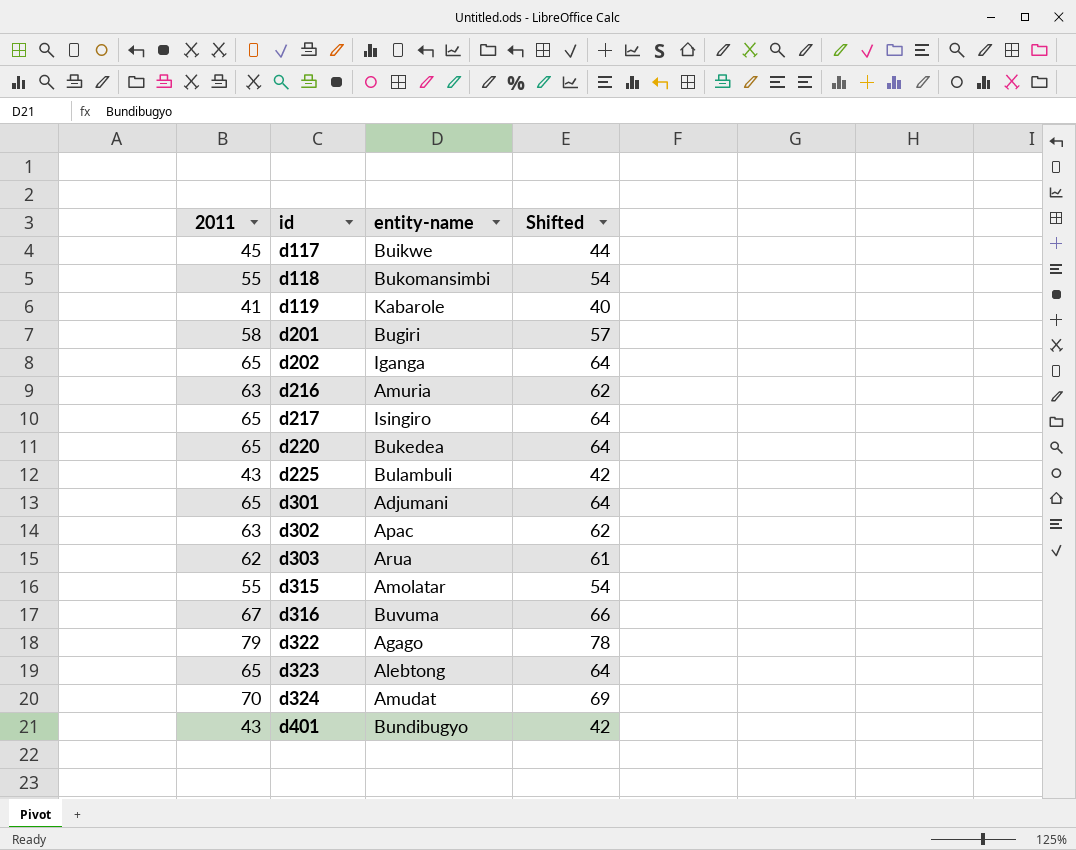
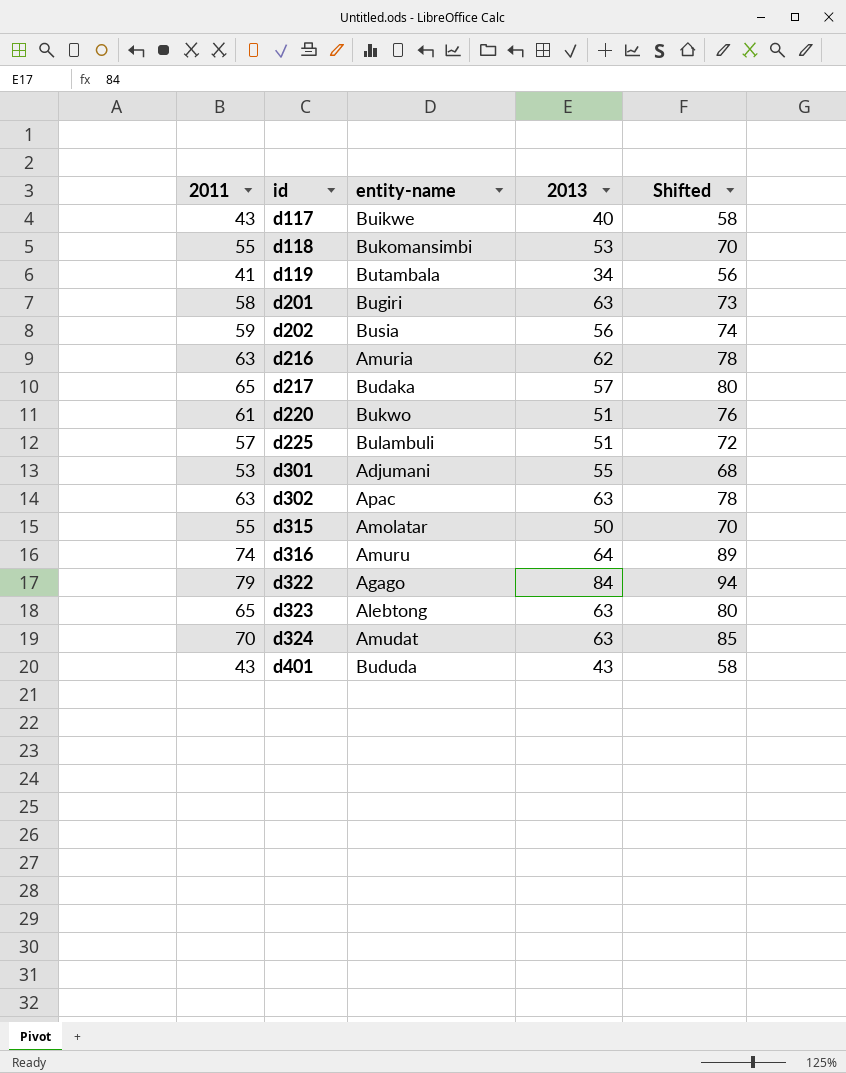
column 2013 | position: none -> 4
column Shifted | formula: [2011] - 1 -> [2011] + 15
row d303: 62 | Arua | 61 -> none
d117 | 2011: 45 -> 43
d119 | entity-name: Kabarole -> Butambala
d202 | 2011: 65 -> 59
d202 | entity-name: Iganga -> Busia
d217 | entity-name: Isingiro -> Budaka
d220 | 2011: 65 -> 61
d220 | entity-name: Bukedea -> Bukwo
d225 | 2011: 43 -> 57
d301 | 2011: 65 -> 53
d316 | 2011: 67 -> 74
d316 | entity-name: Buvuma -> Amuru
d401 | entity-name: Bundibugyo -> Bududa

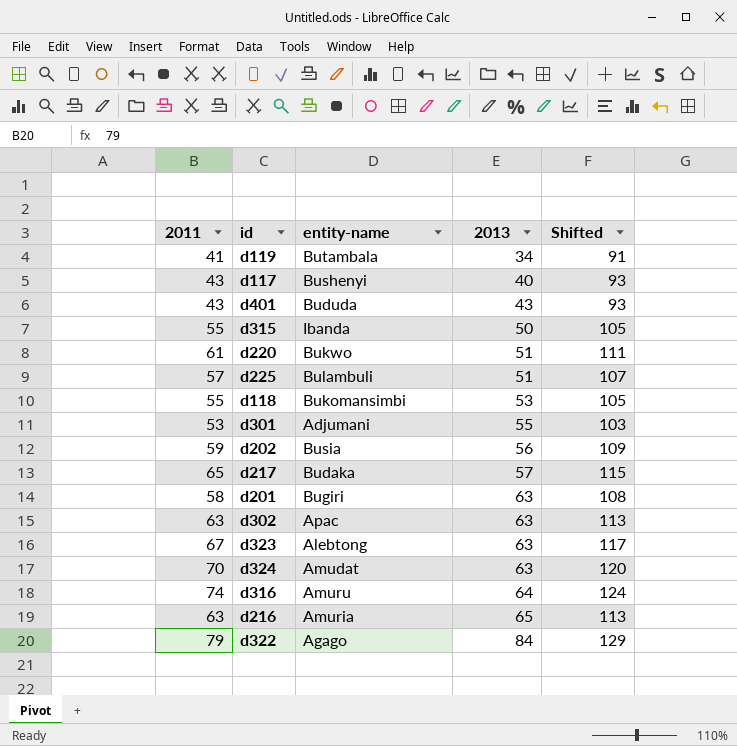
row order: id ascending -> 2013 ascending
column Shifted | formula: [2011] + 15 -> [2011] + 50
d117 | entity-name: Buikwe -> Bushenyi
d315 | entity-name: Amolatar -> Ibanda
d323 | 2011: 65 -> 67
d216 | 2013: 62 -> 65

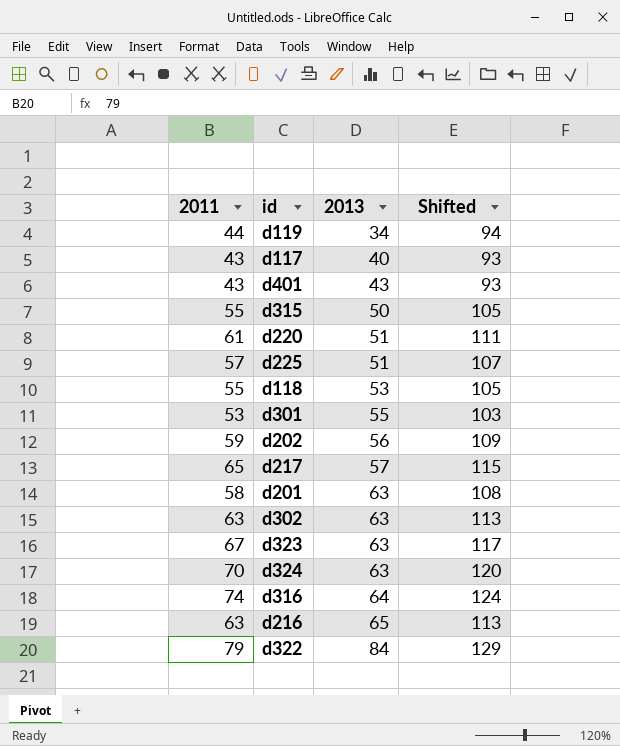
column entity-name | position: 3 -> none
d119 | 2011: 41 -> 44
d119 | Shifted: 91 -> 94

